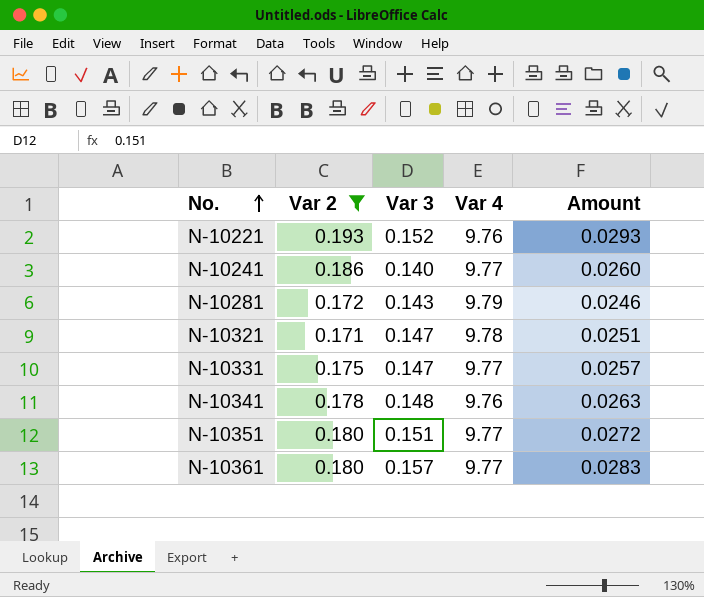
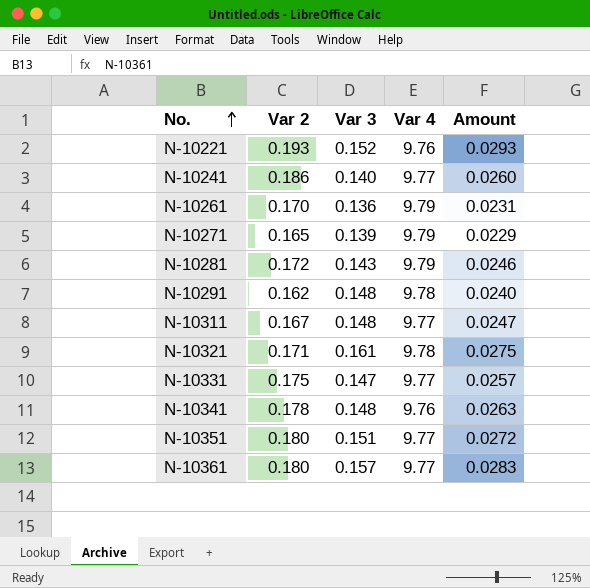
filter: Var 2 >= 0.171 -> none
N-10321 | Var 3: 0.147 -> 0.161
N-10321 | Amount: 0.0251 -> 0.0275

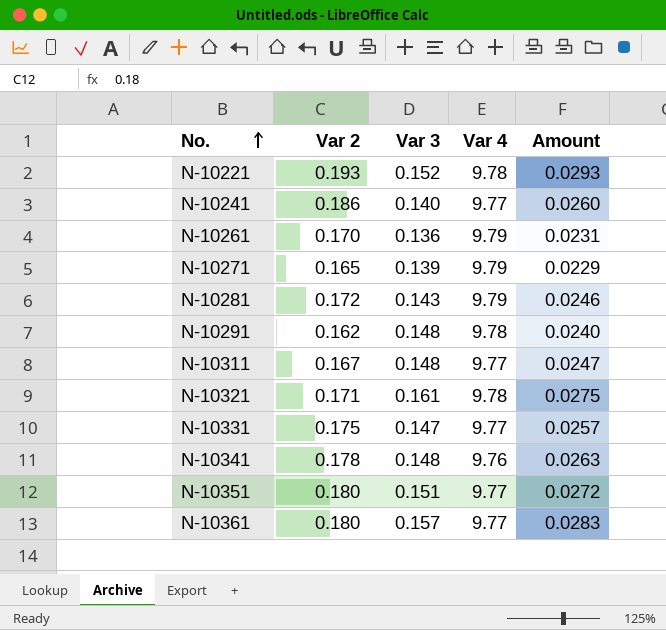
N-10221 | Var 4: 9.76 -> 9.78

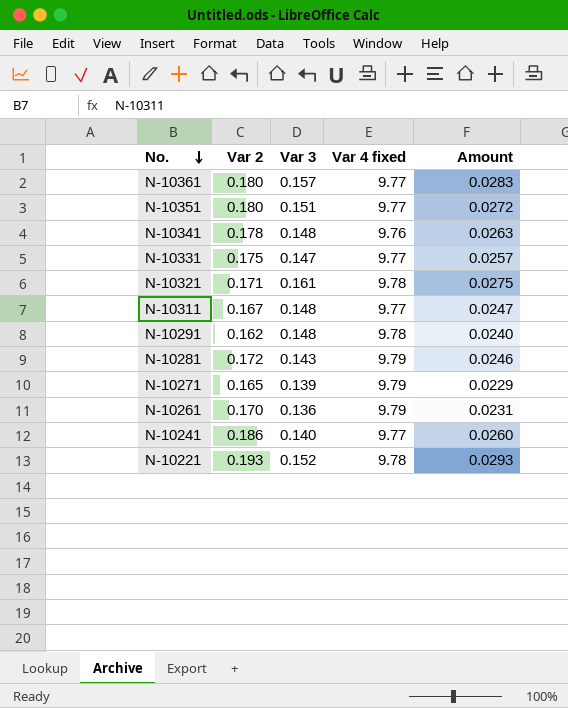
row order: No. ascending -> No. descending
column name: Var 4 -> Var 4 fixed

